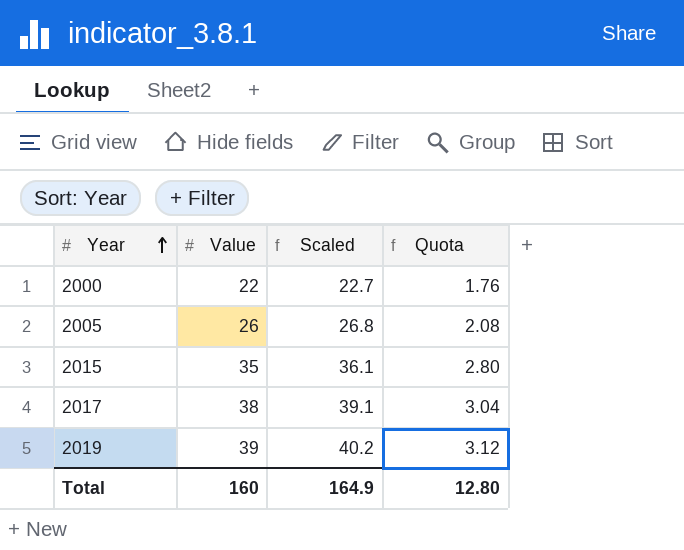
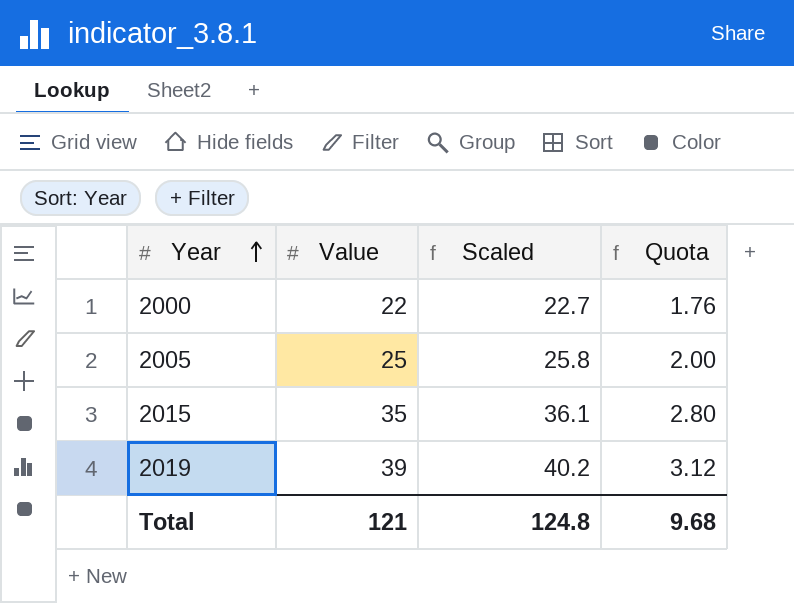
row 2017: 38 | 39.1 | 3.04 -> none
2005 | Value: 26 -> 25
2005 | Scaled: 26.8 -> 25.8
2005 | Quota: 2.08 -> 2.00
Total | Value: 160 -> 121
Total | Scaled: 164.9 -> 124.8
Total | Quota: 12.80 -> 9.68

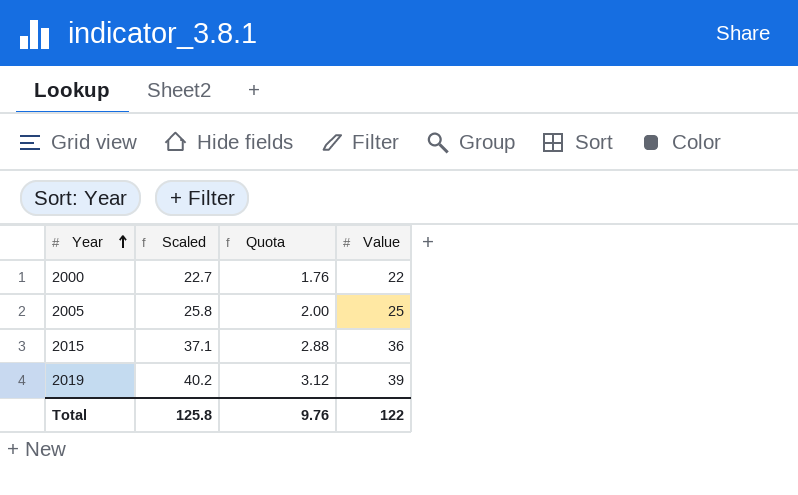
column Value | position: 2 -> 4
2015 | Scaled: 36.1 -> 37.1
2015 | Quota: 2.80 -> 2.88
2015 | Value: 35 -> 36
Total | Scaled: 124.8 -> 125.8
Total | Quota: 9.68 -> 9.76
Total | Value: 121 -> 122

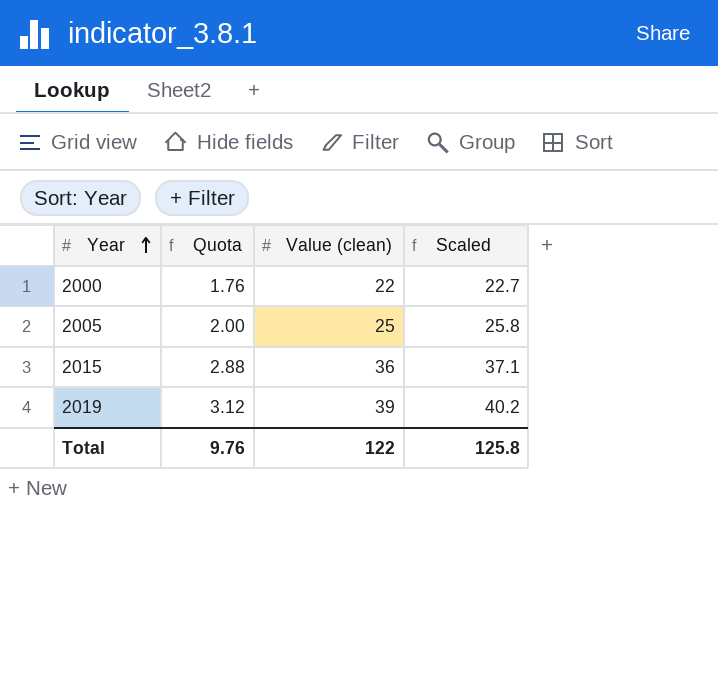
column name: Value -> Value (clean)
column Scaled | position: 2 -> 4

